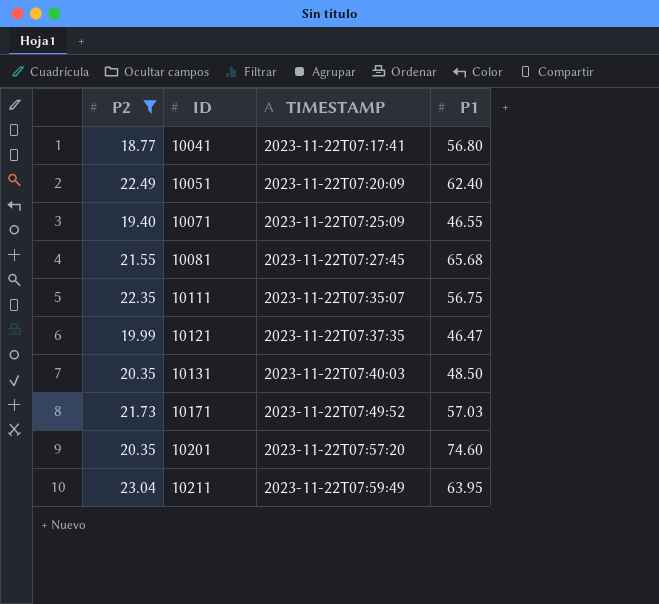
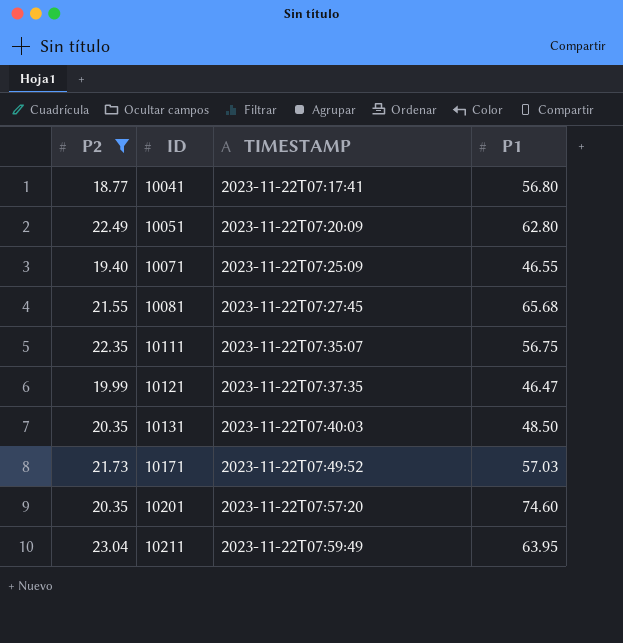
10051 | P1: 62.40 -> 62.80

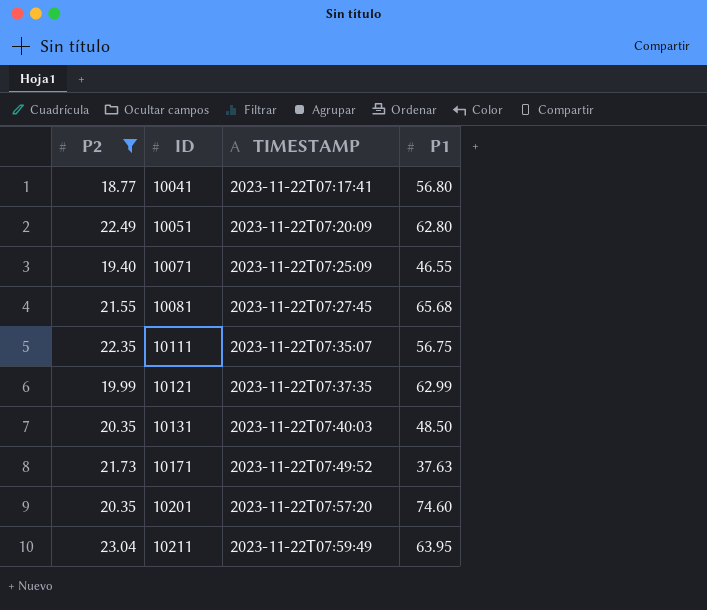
10121 | P1: 46.47 -> 62.99
10171 | P1: 57.03 -> 37.63

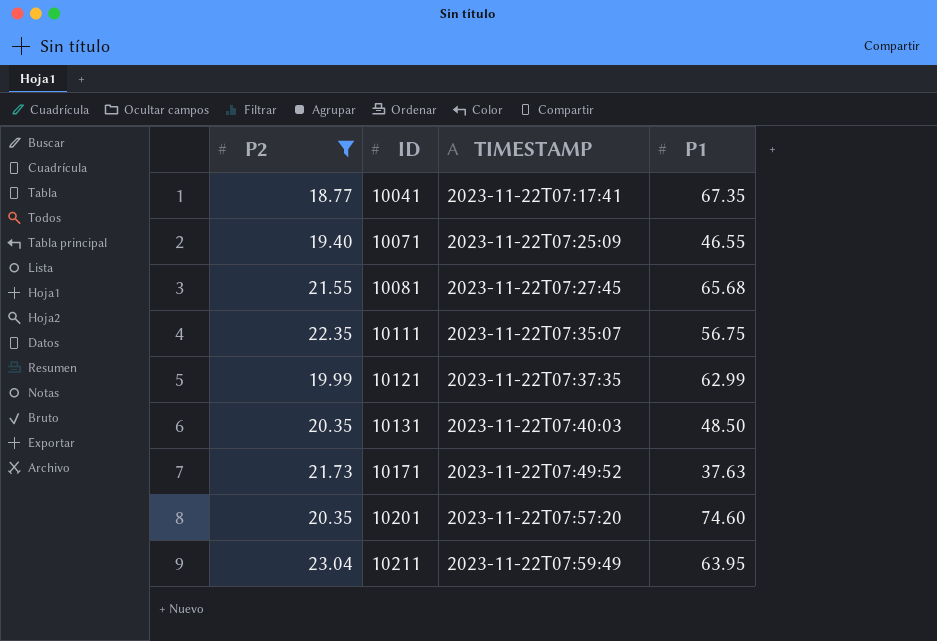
row 10051: 22.49 | 2023-11-22T07:20:09 | 62.80 -> none
10041 | P1: 56.80 -> 67.35

